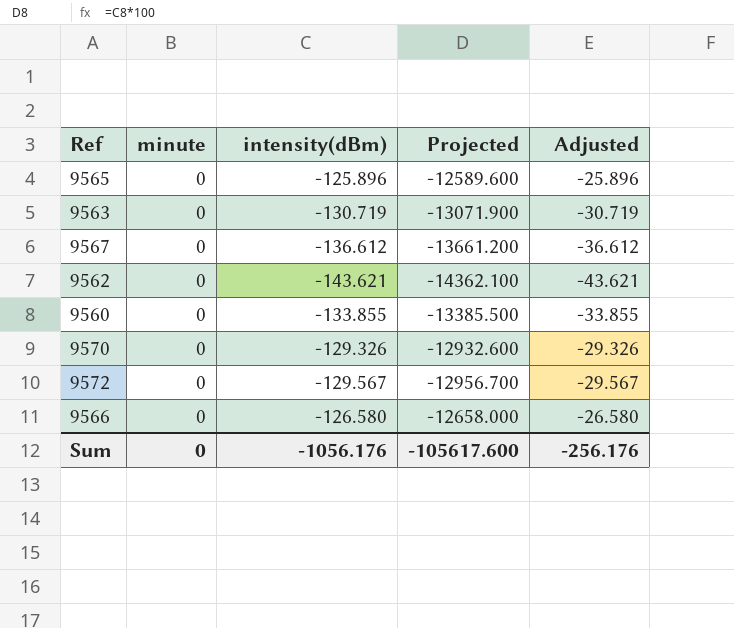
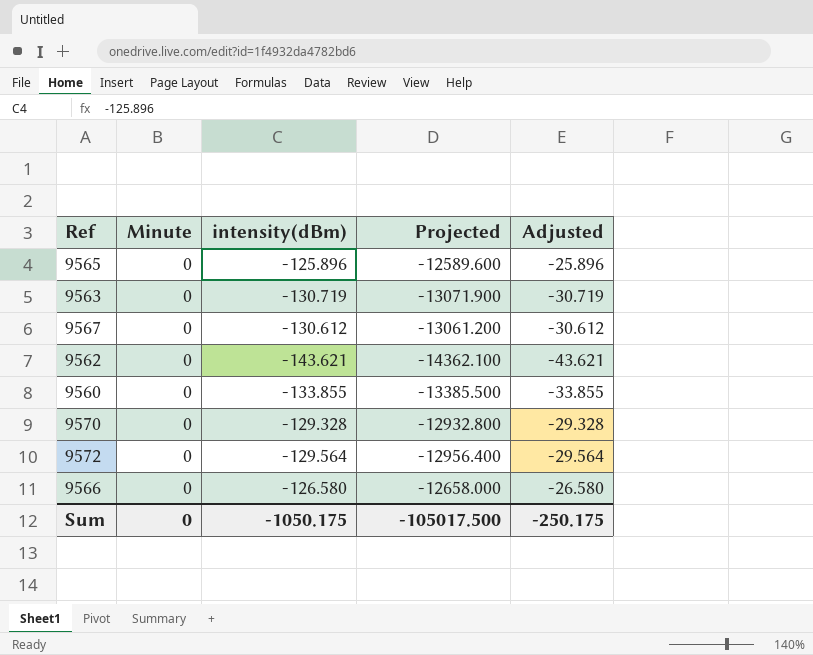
column name: minute -> Minute
9567 | intensity(dBm): -136.612 -> -130.612
9567 | Projected: -13661.200 -> -13061.200
9567 | Adjusted: -36.612 -> -30.612
9570 | intensity(dBm): -129.326 -> -129.328
9570 | Projected: -12932.600 -> -12932.800
9570 | Adjusted: -29.326 -> -29.328
9572 | intensity(dBm): -129.567 -> -129.564
9572 | Projected: -12956.700 -> -12956.400
9572 | Adjusted: -29.567 -> -29.564
Sum | intensity(dBm): -1056.176 -> -1050.175
Sum | Projected: -105617.600 -> -105017.500
Sum | Adjusted: -256.176 -> -250.175

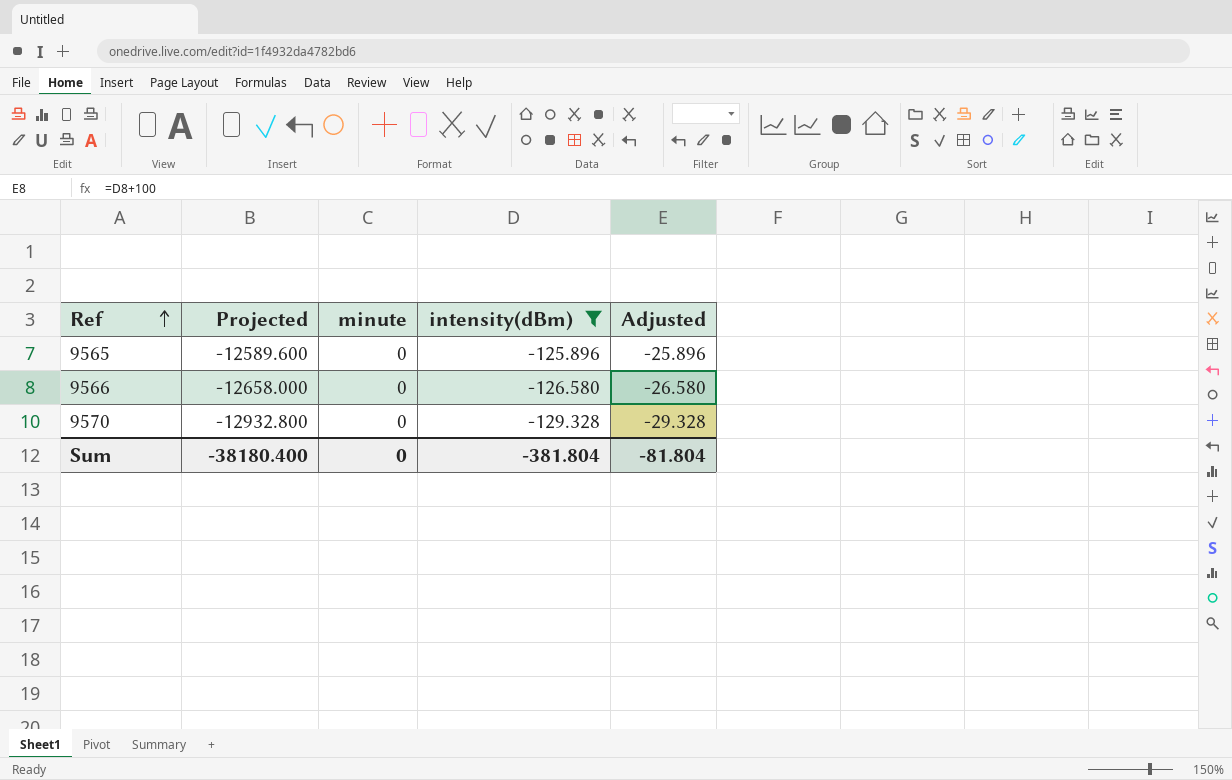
filter: none -> intensity(dBm) >= -129.328
row order: none -> Ref ascending
column Projected | position: 4 -> 2
column name: Minute -> minute
Sum | Projected: -105017.500 -> -38180.400
Sum | intensity(dBm): -1050.175 -> -381.804
Sum | Adjusted: -250.175 -> -81.804

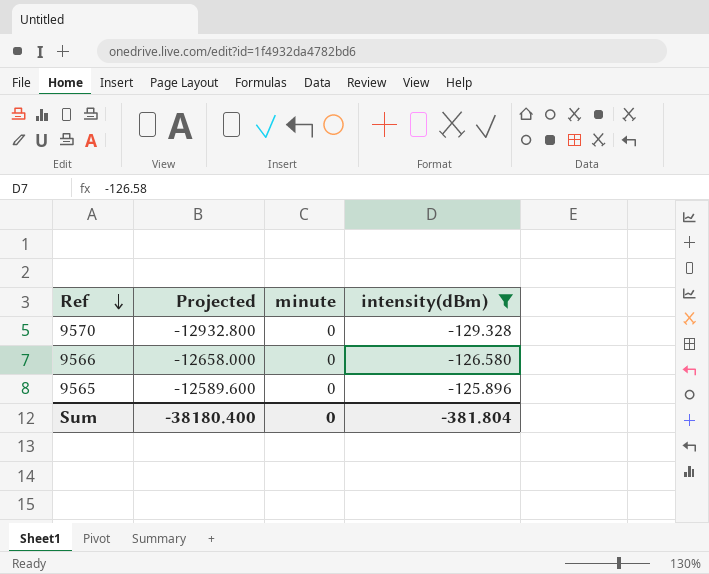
row order: Ref ascending -> Ref descending
column Adjusted | formula: [intensity(dBm)] + 100 -> none

